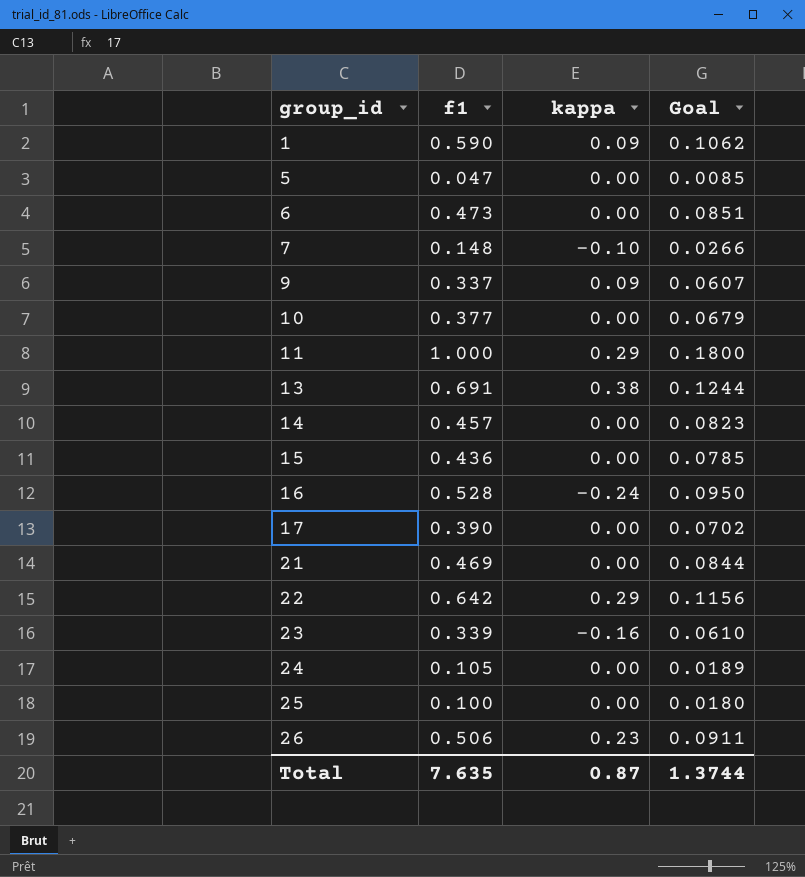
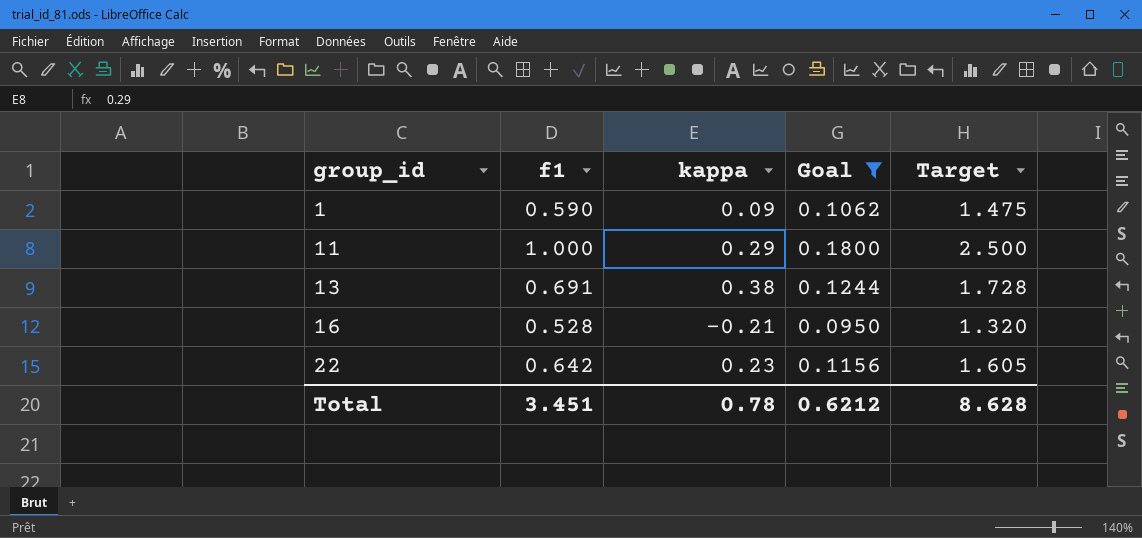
filter: none -> Goal >= 0.0950
column Target | formula: none -> [f1] * 2.5
16 | kappa: -0.24 -> -0.21
22 | kappa: 0.29 -> 0.23
Total | f1: 7.635 -> 3.451
Total | kappa: 0.87 -> 0.78
Total | Goal: 1.3744 -> 0.6212

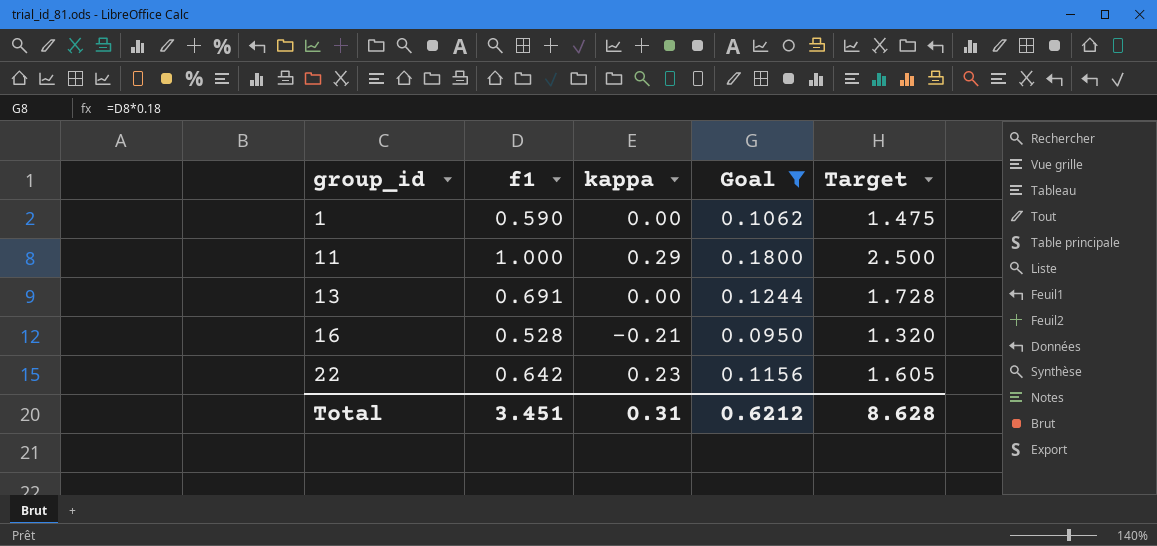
1 | kappa: 0.09 -> 0.00
13 | kappa: 0.38 -> 0.00
Total | kappa: 0.78 -> 0.31

